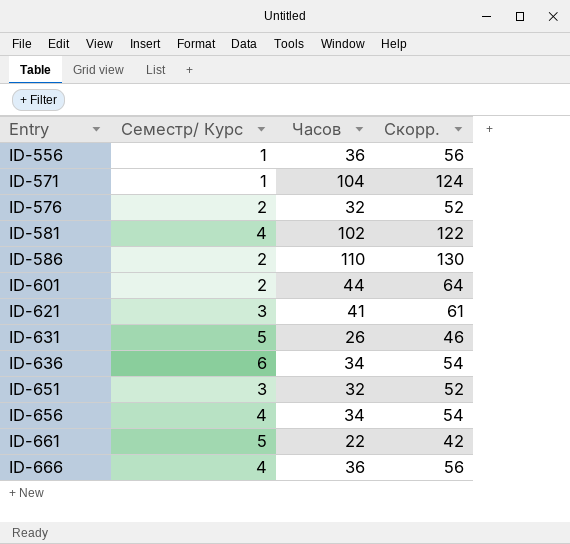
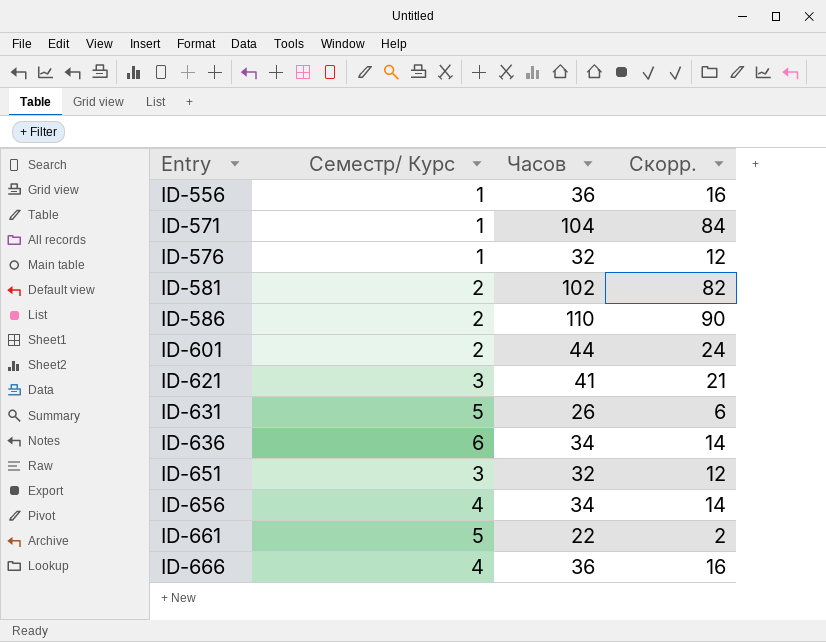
column Скорр. | formula: [Часов] + 20 -> [Часов] - 20
ID-576 | Семестр/ Курс: 2 -> 1
ID-581 | Семестр/ Курс: 4 -> 2

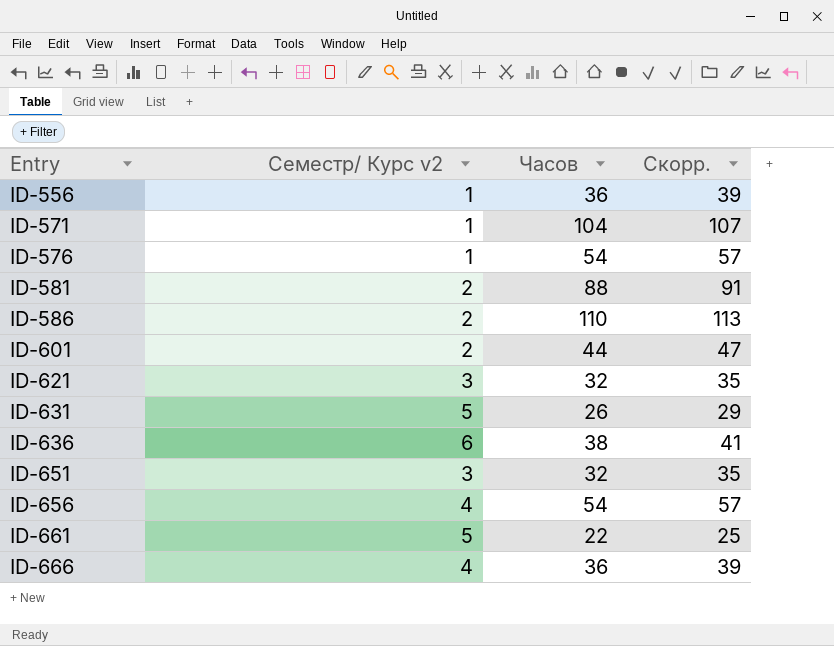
column name: Семестр/ Курс -> Семестр/ Курс v2
column Скорр. | formula: [Часов] - 20 -> [Часов] + 3
ID-576 | Часов: 32 -> 54
ID-581 | Часов: 102 -> 88
ID-621 | Часов: 41 -> 32
ID-636 | Часов: 34 -> 38
ID-656 | Часов: 34 -> 54

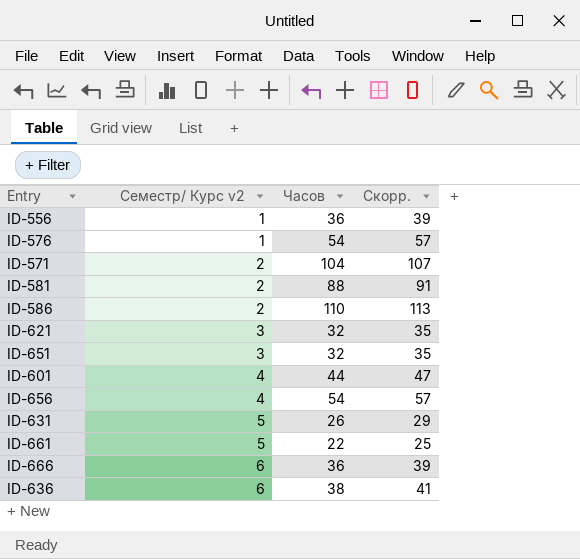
row order: Entry ascending -> Семестр/ Курс v2 ascending
ID-571 | Семестр/ Курс v2: 1 -> 2
ID-601 | Семестр/ Курс v2: 2 -> 4
ID-666 | Семестр/ Курс v2: 4 -> 6

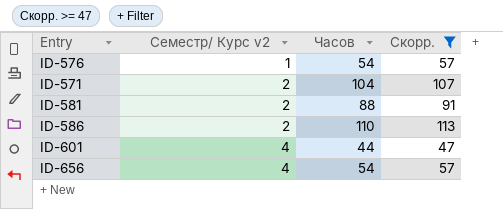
filter: none -> Скорр. >= 47

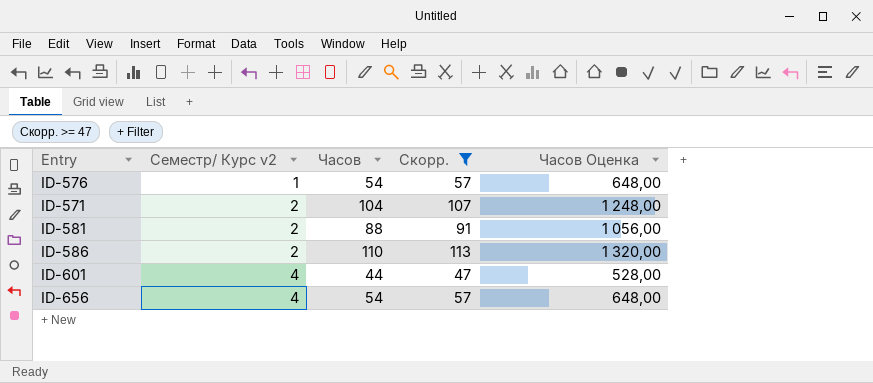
column Часов Оценка | formula: none -> [Часов] * 12

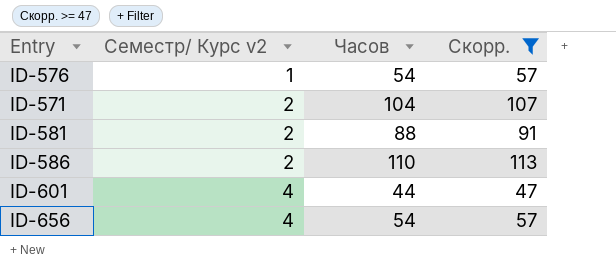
column Часов Оценка | formula: [Часов] * 12 -> none

